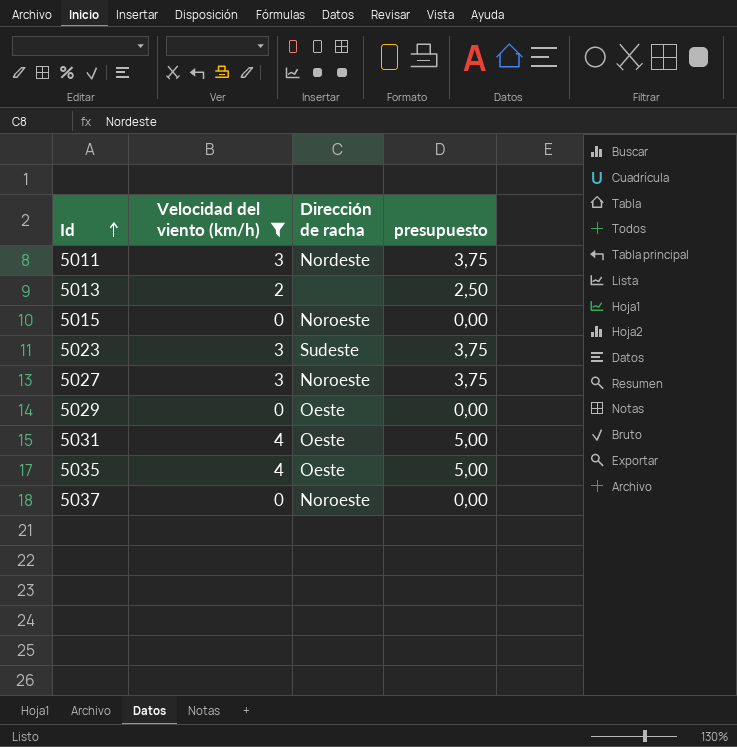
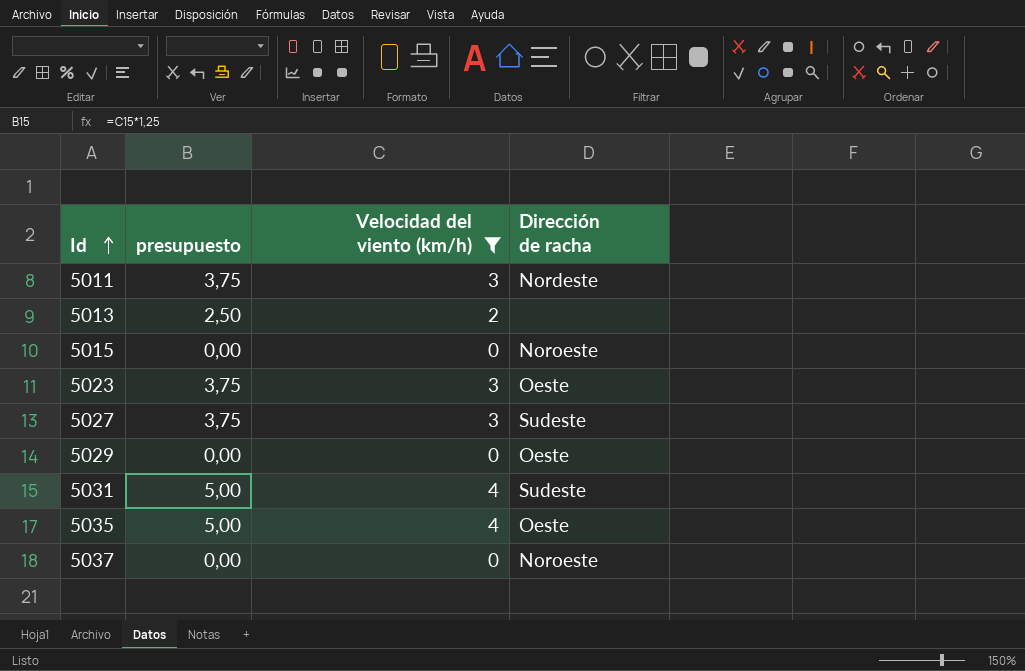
column presupuesto | position: 4 -> 2
5023 | Dirección de racha: Sudeste -> Oeste
5027 | Dirección de racha: Noroeste -> Sudeste
5031 | Dirección de racha: Oeste -> Sudeste

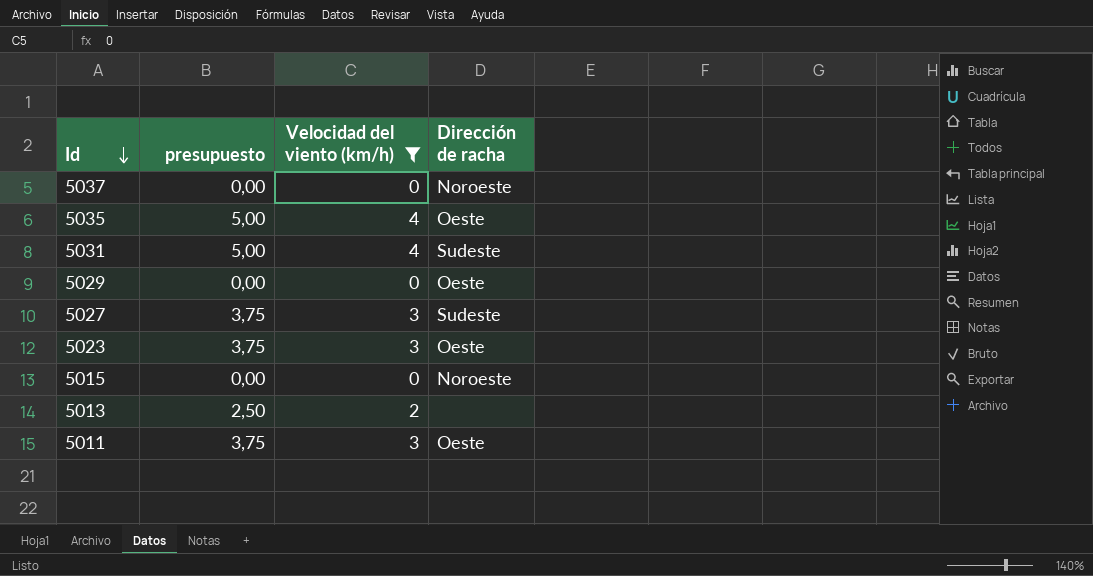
row order: Id ascending -> Id descending
5011 | Dirección de racha: Nordeste -> Oeste

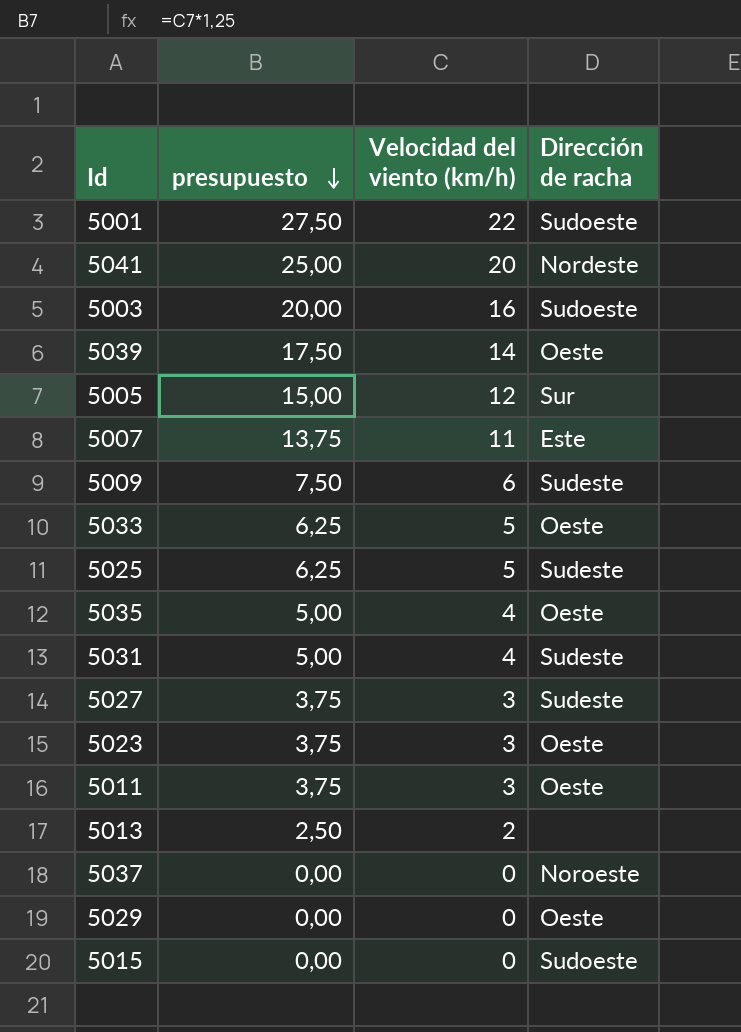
filter: Velocidad del viento (km/h) <= 4 -> none
row order: Id descending -> presupuesto descending
5015 | Dirección de racha: Noroeste -> Sudoeste

